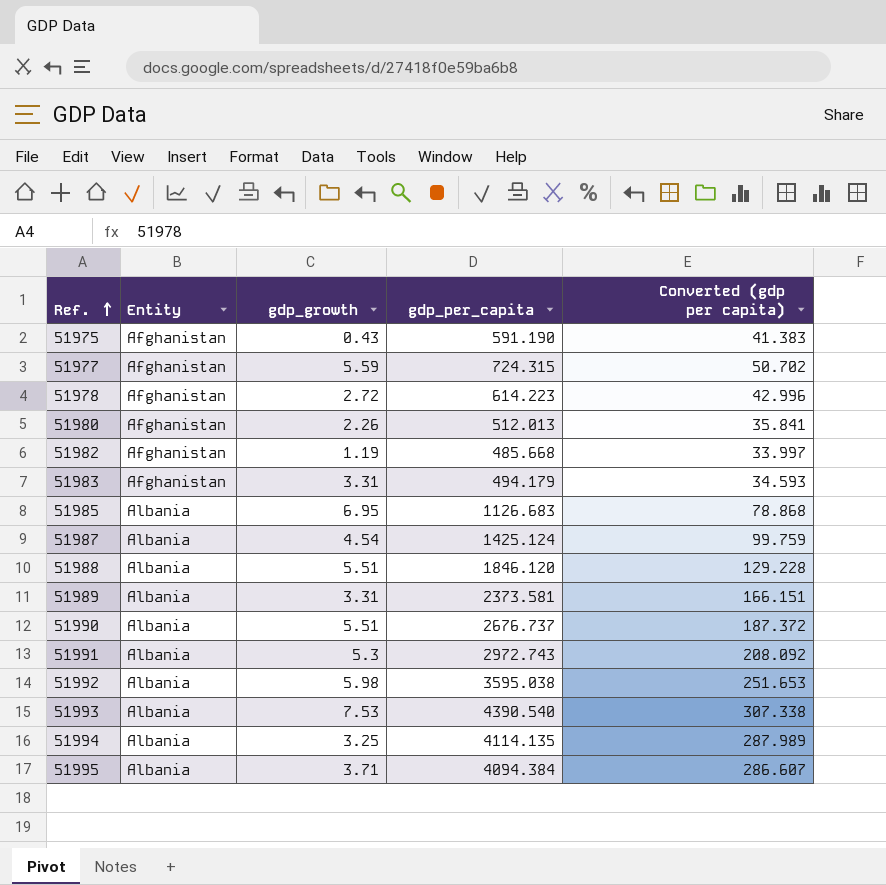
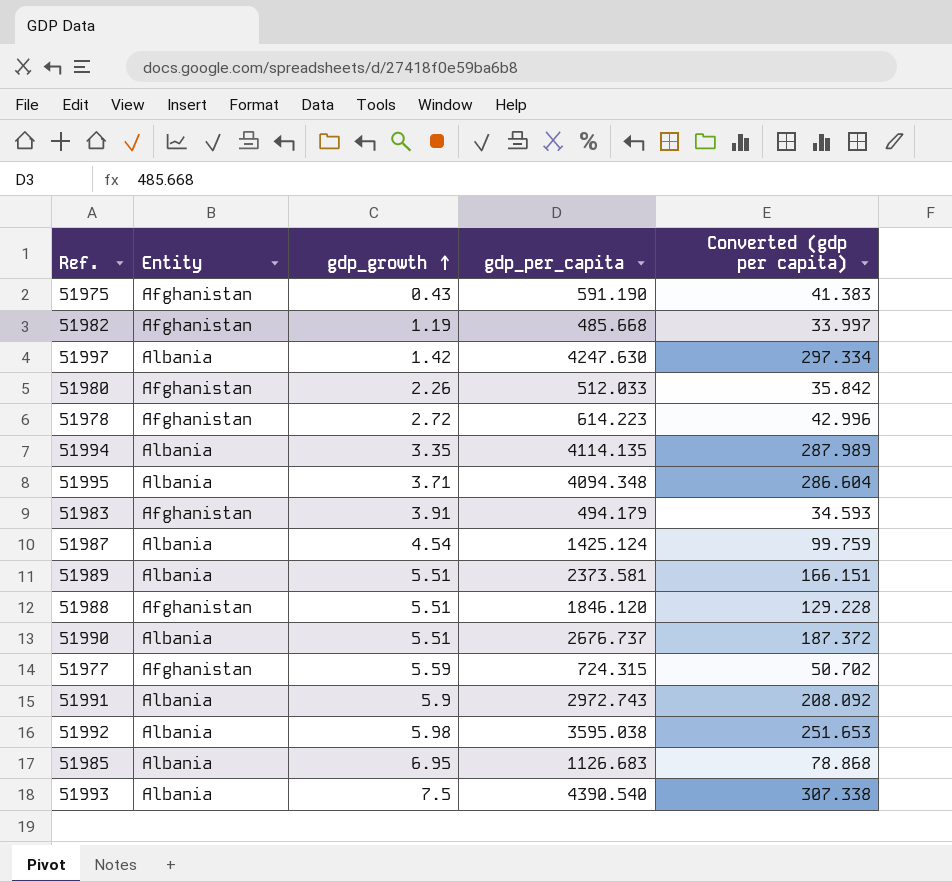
row order: Ref. ascending -> gdp_growth ascending
row 51997: none -> Albania | 1.42 | 4247.630 | 297.334
51980 | gdp_per_capita: 512.013 -> 512.033
51980 | Converted (gdp per capita): 35.841 -> 35.842
51994 | gdp_growth: 3.25 -> 3.35
51995 | gdp_per_capita: 4094.384 -> 4094.348
51995 | Converted (gdp per capita): 286.607 -> 286.604
51983 | gdp_growth: 3.31 -> 3.91
51989 | gdp_growth: 3.31 -> 5.51
51988 | Entity: Albania -> Afghanistan
51991 | gdp_growth: 5.3 -> 5.9
51993 | gdp_growth: 7.53 -> 7.5

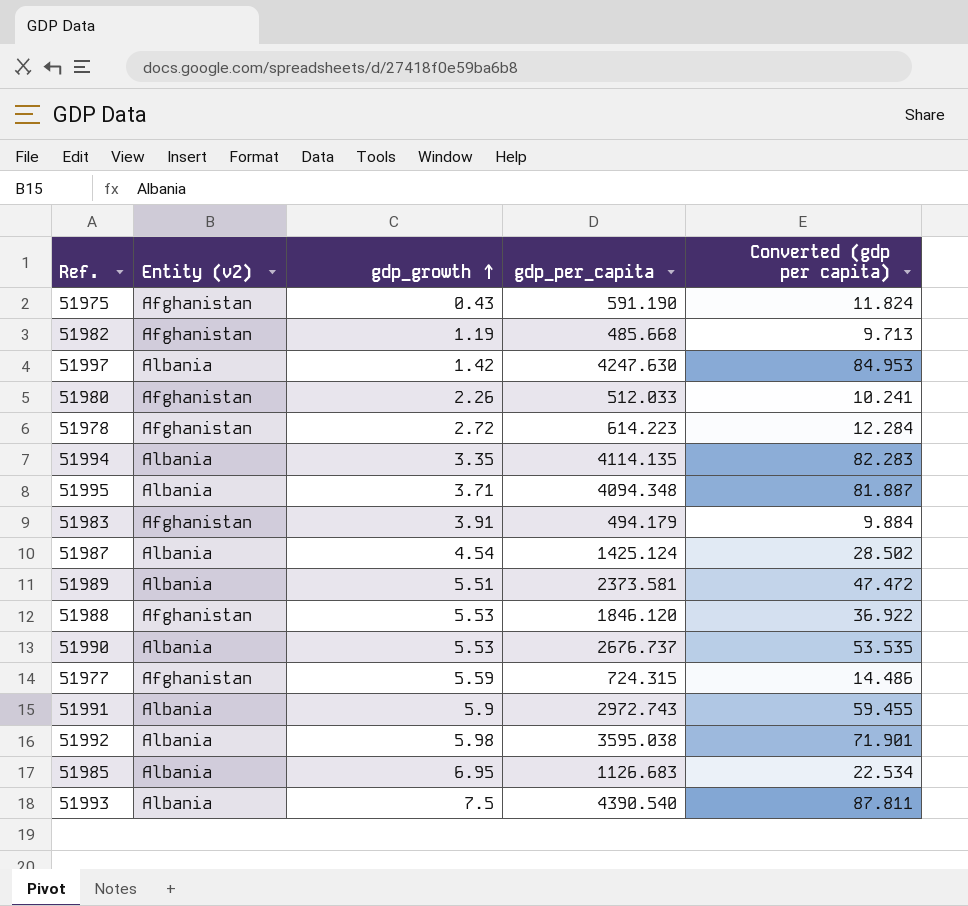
column name: Entity -> Entity (v2)
column Converted (gdp per capita) | formula: [gdp_per_capita] * 0.07 -> [gdp_per_capita] * 0.02
51988 | gdp_growth: 5.51 -> 5.53
51990 | gdp_growth: 5.51 -> 5.53

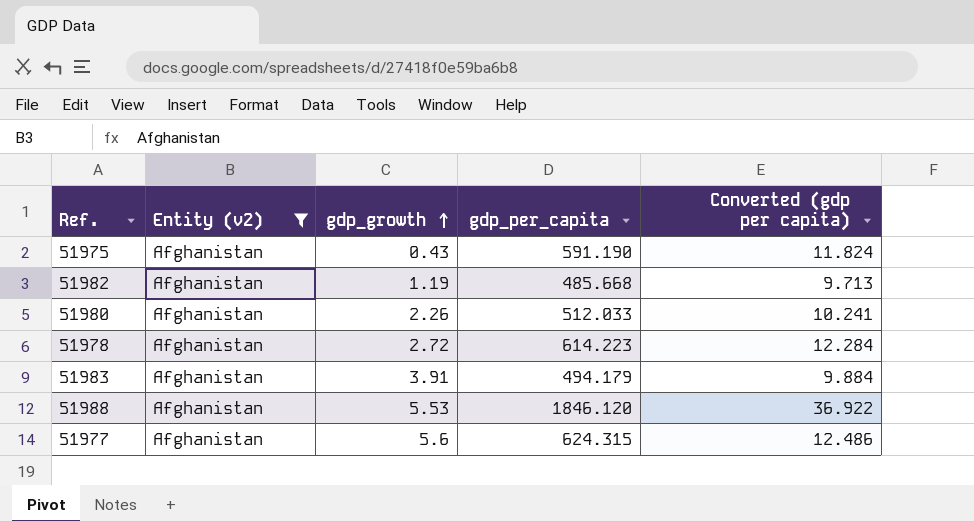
filter: none -> Entity (v2) = Afghanistan
51977 | gdp_growth: 5.59 -> 5.6
51977 | gdp_per_capita: 724.315 -> 624.315
51977 | Converted (gdp per capita): 14.486 -> 12.486

